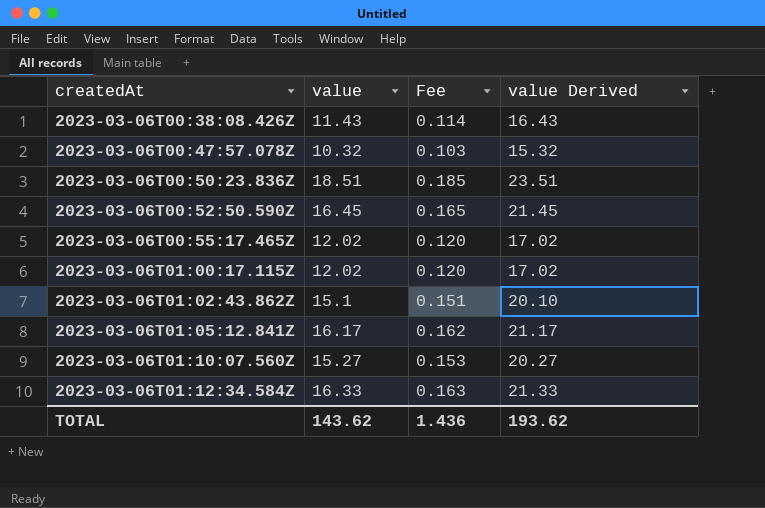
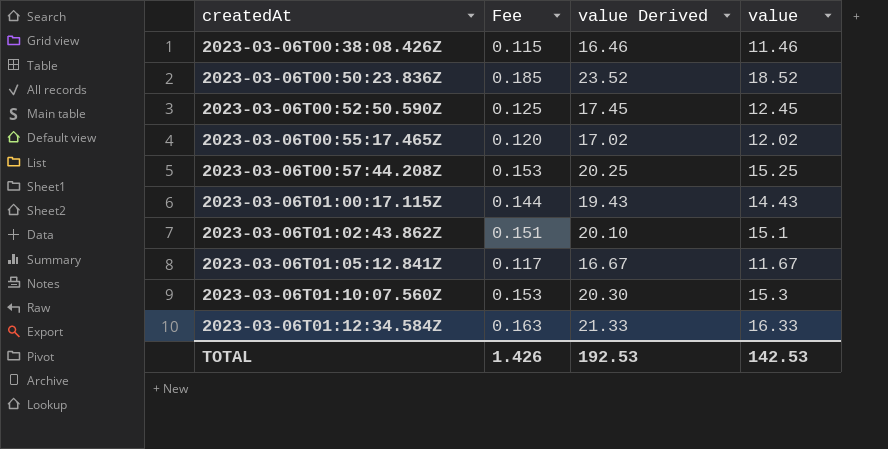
column value | position: 2 -> 4
row 2023-03-06T00:47:57.078Z: 10.32 | 0.103 | 15.32 -> none
2023-03-06T00:38:08.426Z | Fee: 0.114 -> 0.115
2023-03-06T00:38:08.426Z | value Derived: 16.43 -> 16.46
2023-03-06T00:38:08.426Z | value: 11.43 -> 11.46
2023-03-06T00:50:23.836Z | value Derived: 23.51 -> 23.52
2023-03-06T00:50:23.836Z | value: 18.51 -> 18.52
2023-03-06T00:52:50.590Z | Fee: 0.165 -> 0.125
2023-03-06T00:52:50.590Z | value Derived: 21.45 -> 17.45
2023-03-06T00:52:50.590Z | value: 16.45 -> 12.45
row 2023-03-06T00:57:44.208Z: none -> 0.153 | 20.25 | 15.25
2023-03-06T01:00:17.115Z | Fee: 0.120 -> 0.144
2023-03-06T01:00:17.115Z | value Derived: 17.02 -> 19.43
2023-03-06T01:00:17.115Z | value: 12.02 -> 14.43
2023-03-06T01:05:12.841Z | Fee: 0.162 -> 0.117
2023-03-06T01:05:12.841Z | value Derived: 21.17 -> 16.67
2023-03-06T01:05:12.841Z | value: 16.17 -> 11.67
2023-03-06T01:10:07.560Z | value Derived: 20.27 -> 20.30
2023-03-06T01:10:07.560Z | value: 15.27 -> 15.3
TOTAL | Fee: 1.436 -> 1.426
TOTAL | value Derived: 193.62 -> 192.53
TOTAL | value: 143.62 -> 142.53

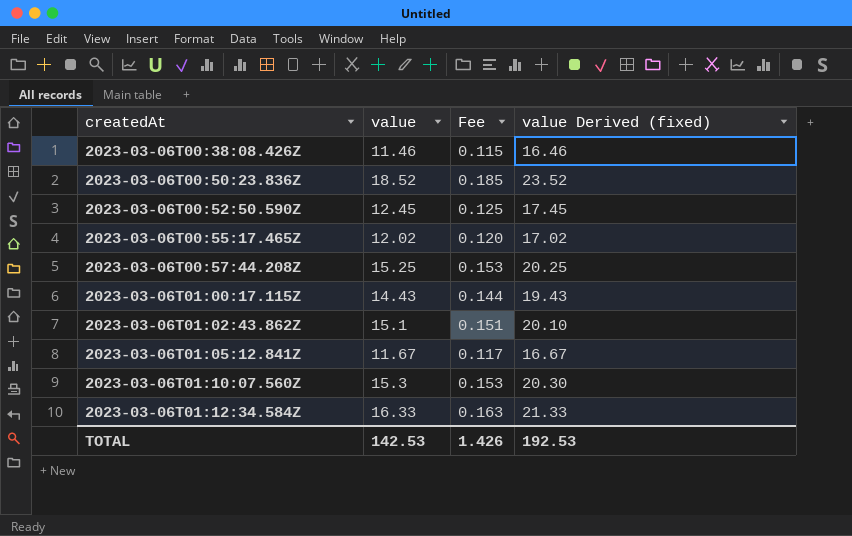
column value | position: 4 -> 2
column name: value Derived -> value Derived (fixed)

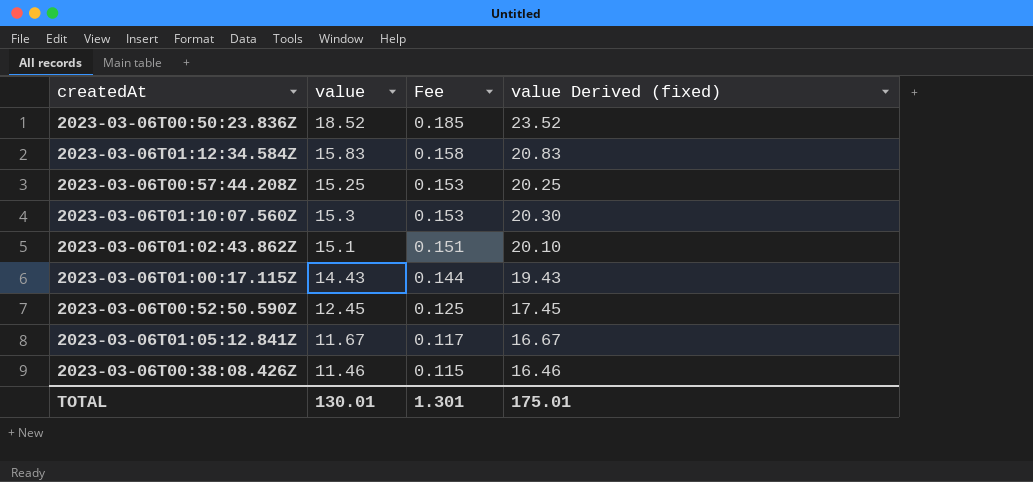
row order: createdAt ascending -> Fee descending
row 2023-03-06T00:55:17.465Z: 12.02 | 0.120 | 17.02 -> none
2023-03-06T01:12:34.584Z | value: 16.33 -> 15.83
2023-03-06T01:12:34.584Z | Fee: 0.163 -> 0.158
2023-03-06T01:12:34.584Z | value Derived (fixed): 21.33 -> 20.83
TOTAL | value: 142.53 -> 130.01
TOTAL | Fee: 1.426 -> 1.301
TOTAL | value Derived (fixed): 192.53 -> 175.01

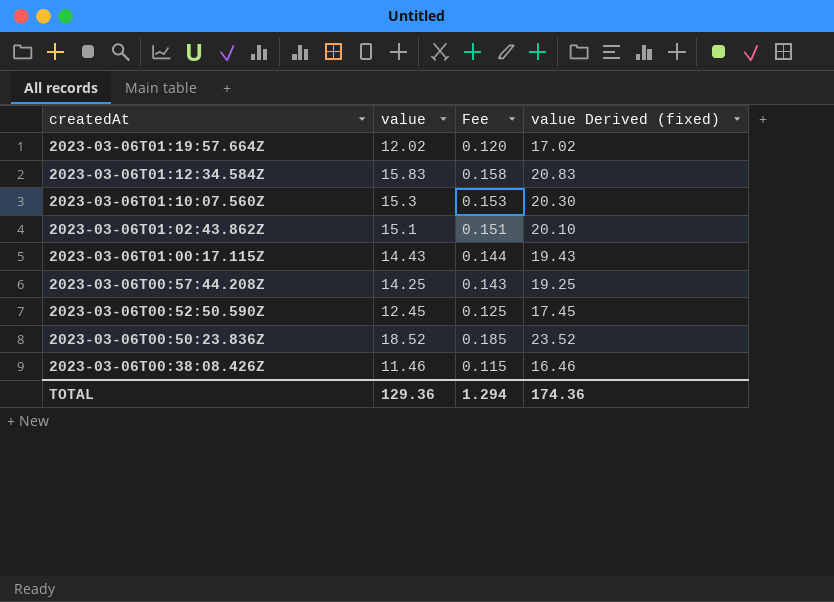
row order: Fee descending -> createdAt descending
row 2023-03-06T01:05:12.841Z: 11.67 | 0.117 | 16.67 -> none
row 2023-03-06T01:19:57.664Z: none -> 12.02 | 0.120 | 17.02
2023-03-06T00:57:44.208Z | value: 15.25 -> 14.25
2023-03-06T00:57:44.208Z | Fee: 0.153 -> 0.143
2023-03-06T00:57:44.208Z | value Derived (fixed): 20.25 -> 19.25
TOTAL | value: 130.01 -> 129.36
TOTAL | Fee: 1.301 -> 1.294
TOTAL | value Derived (fixed): 175.01 -> 174.36

